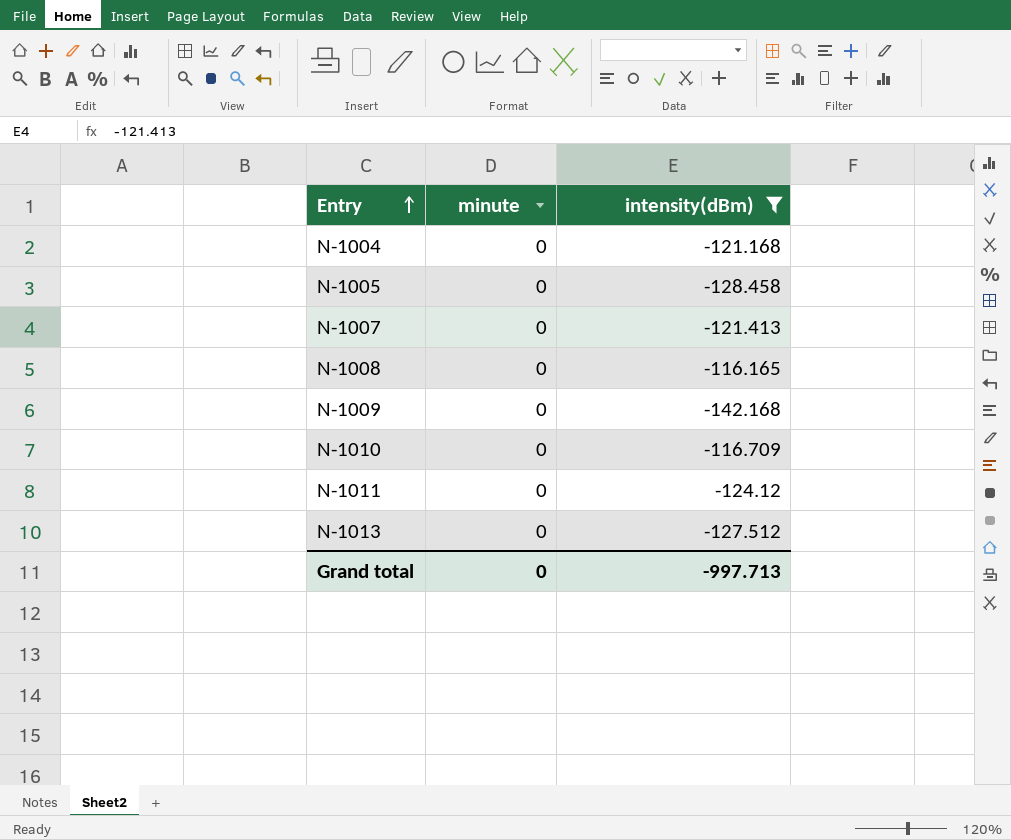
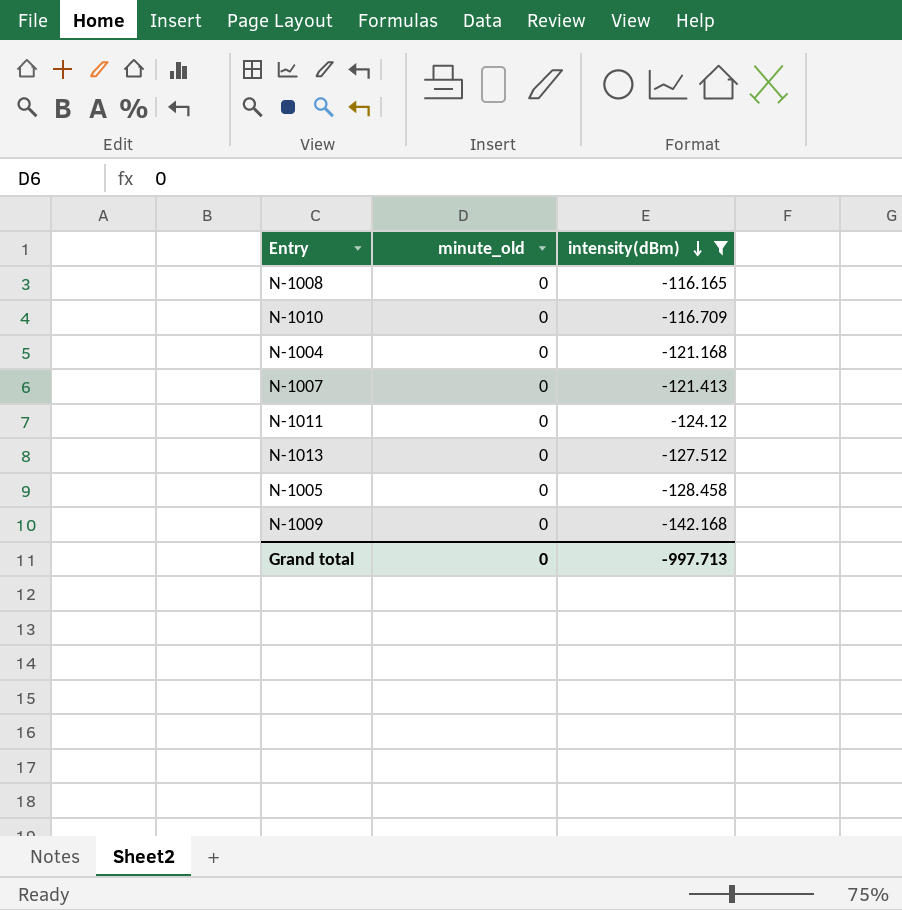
row order: Entry ascending -> intensity(dBm) descending
column name: minute -> minute_old

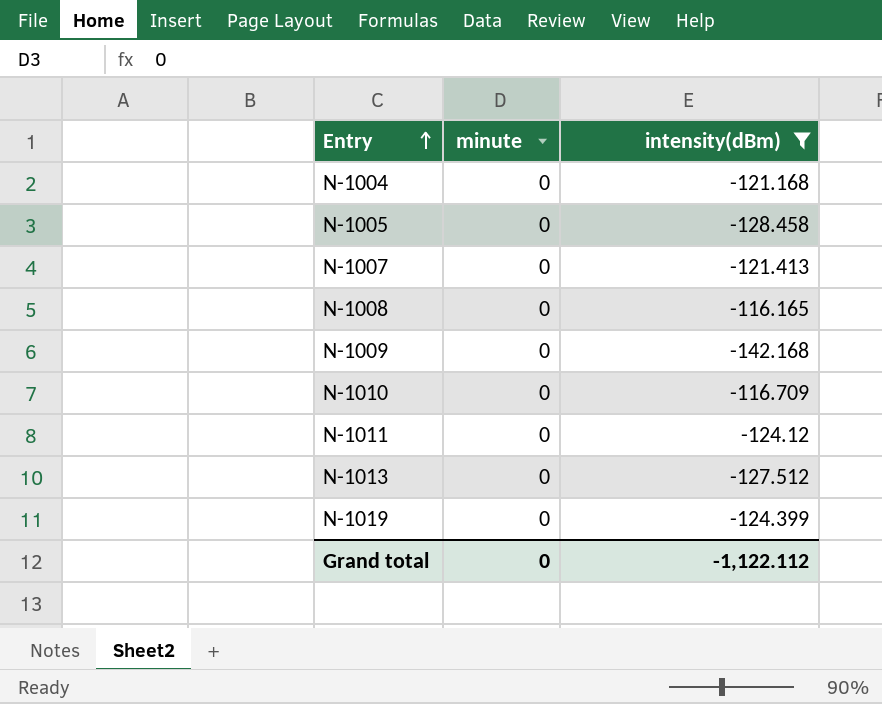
row order: intensity(dBm) descending -> Entry ascending
column name: minute_old -> minute
row N-1019: none -> 0 | -124.399
Grand total | intensity(dBm): -997.713 -> -1,122.112

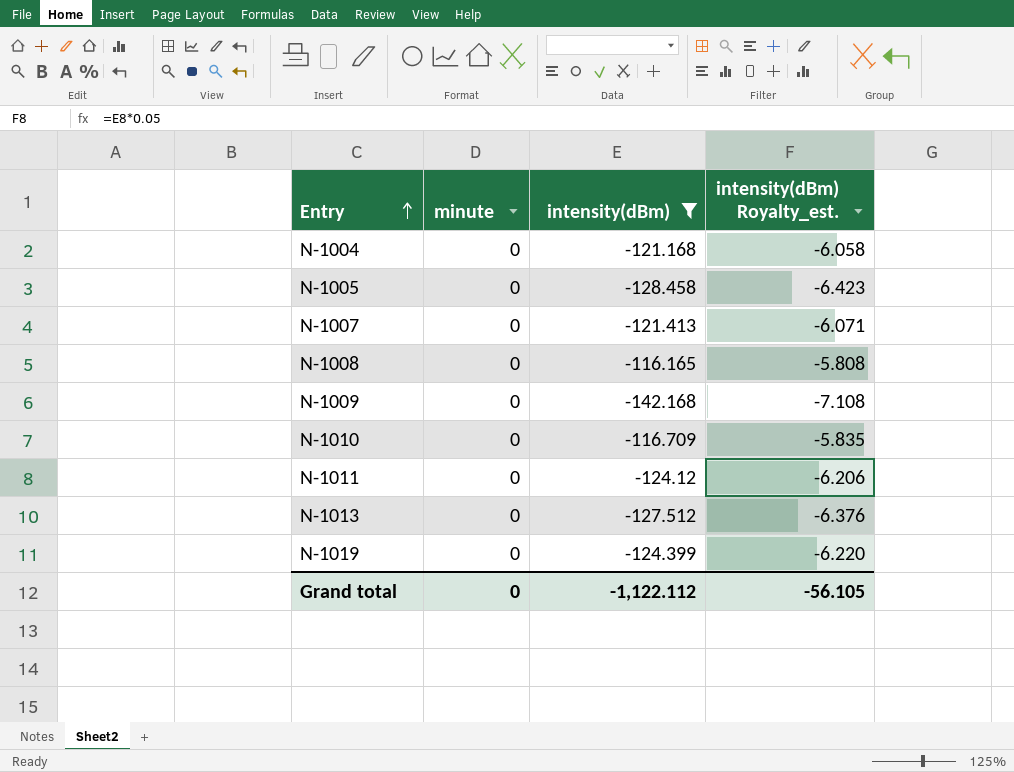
column intensity(dBm) Royalty_est. | formula: none -> [intensity(dBm)] * 0.05

